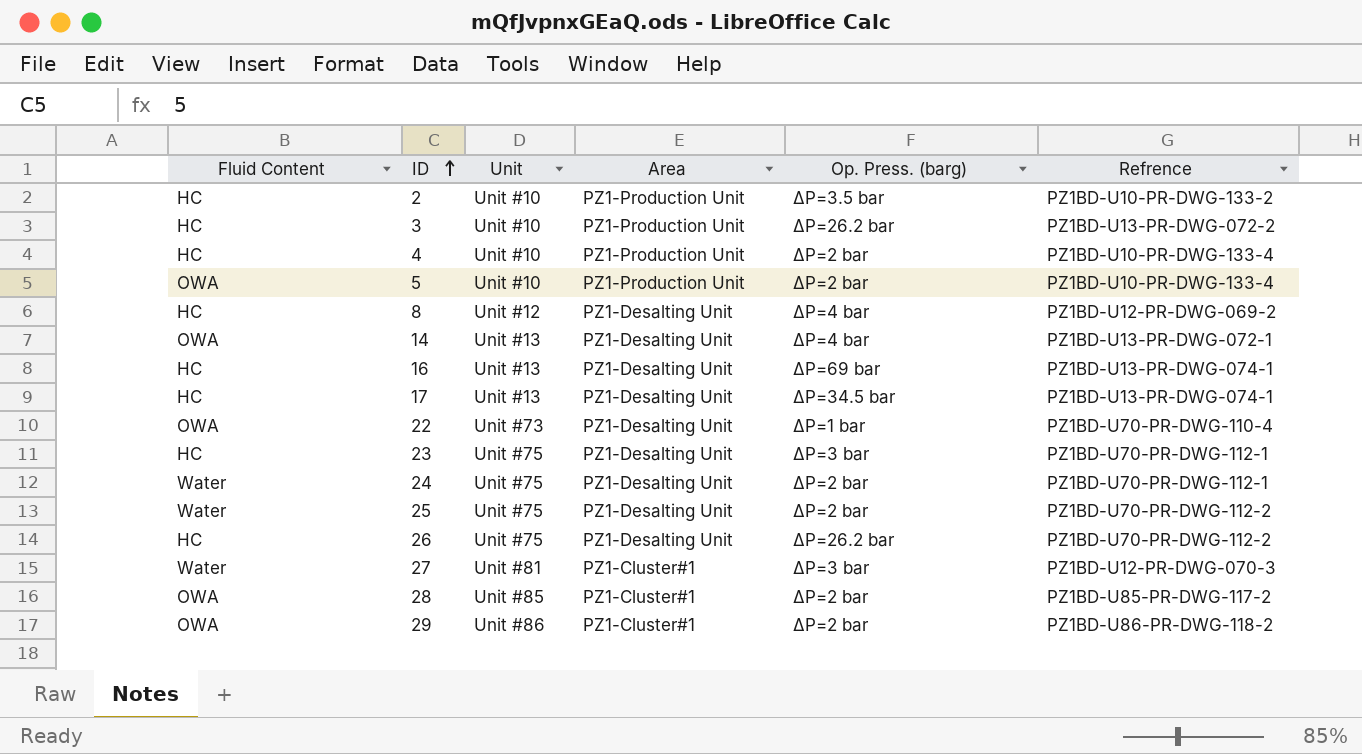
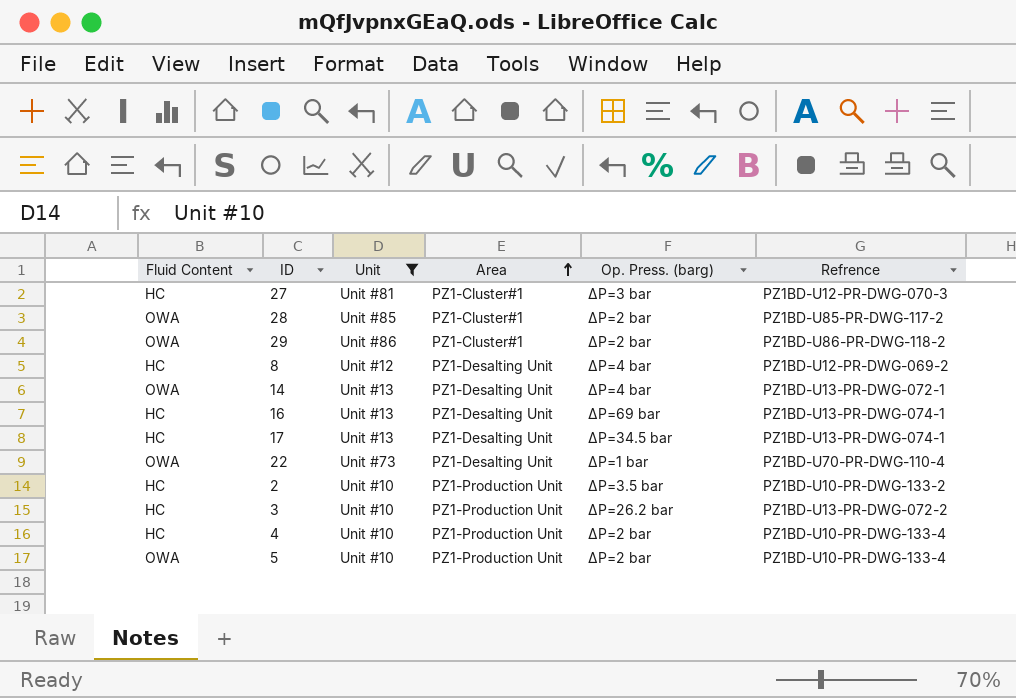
filter: none -> Unit != Unit #75
row order: ID ascending -> Area ascending
27 | Fluid Content: Water -> HC

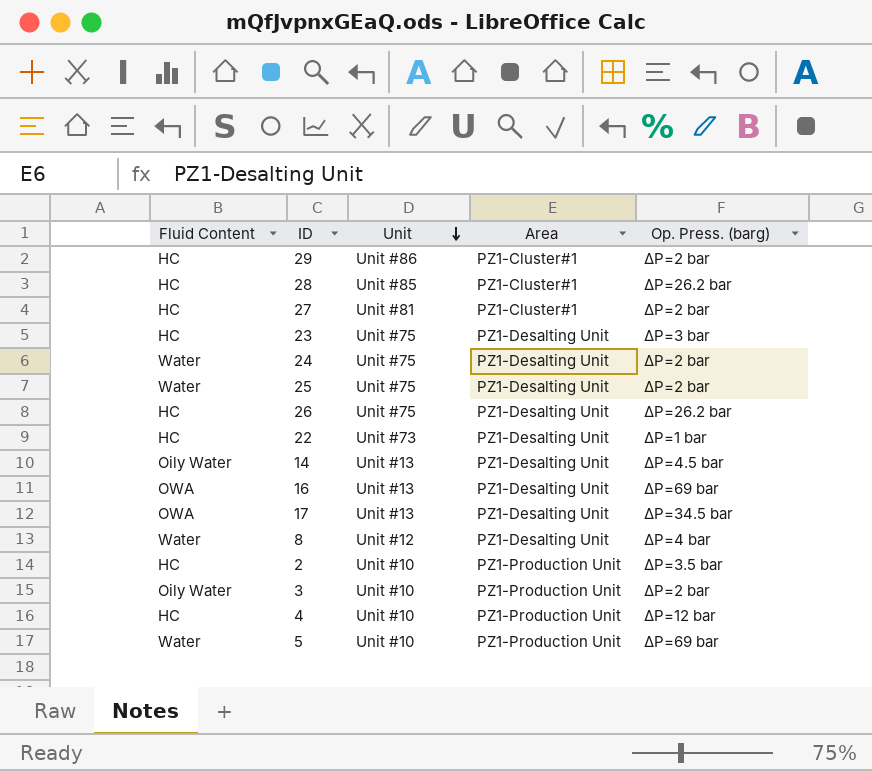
filter: Unit != Unit #75 -> none
row order: Area ascending -> Unit descending
column Refrence | position: 6 -> none
29 | Fluid Content: OWA -> HC
28 | Fluid Content: OWA -> HC
28 | Op. Press. (barg): ΔP=2 bar -> ΔP=26.2 bar
27 | Op. Press. (barg): ΔP=3 bar -> ΔP=2 bar
22 | Fluid Content: OWA -> HC
14 | Fluid Content: OWA -> Oily Water
14 | Op. Press. (barg): ΔP=4 bar -> ΔP=4.5 bar
16 | Fluid Content: HC -> OWA
17 | Fluid Content: HC -> OWA
8 | Fluid Content: HC -> Water
3 | Fluid Content: HC -> Oily Water
3 | Op. Press. (barg): ΔP=26.2 bar -> ΔP=2 bar
4 | Op. Press. (barg): ΔP=2 bar -> ΔP=12 bar
5 | Fluid Content: OWA -> Water
5 | Op. Press. (barg): ΔP=2 bar -> ΔP=69 bar

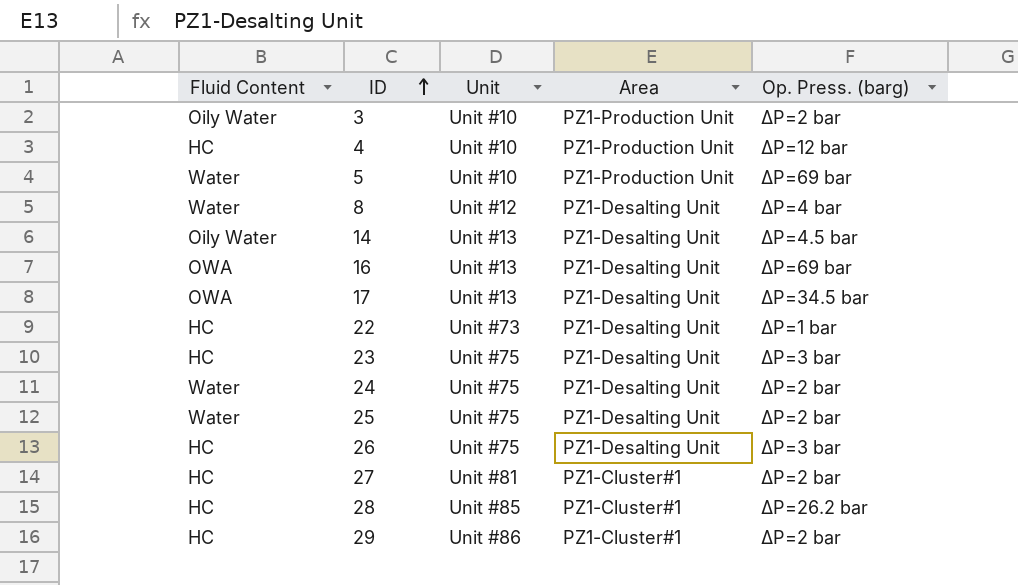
row order: Unit descending -> ID ascending
row 2: HC | Unit #10 | PZ1-Production Unit | ΔP=3.5 bar -> none
26 | Op. Press. (barg): ΔP=26.2 bar -> ΔP=3 bar

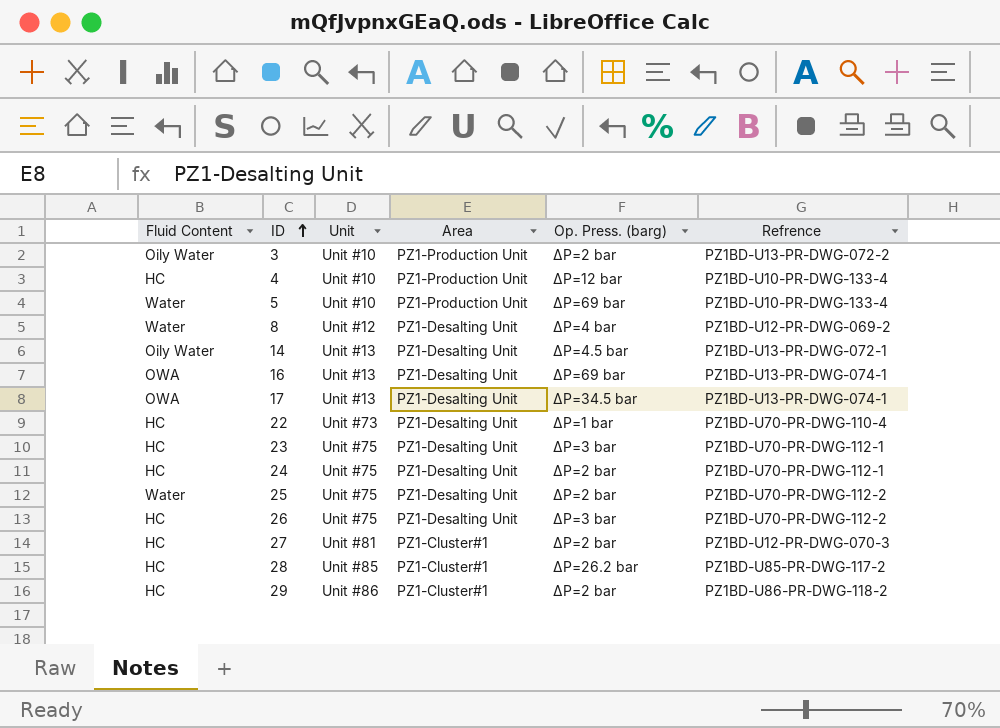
column Refrence | position: none -> 6
24 | Fluid Content: Water -> HC

